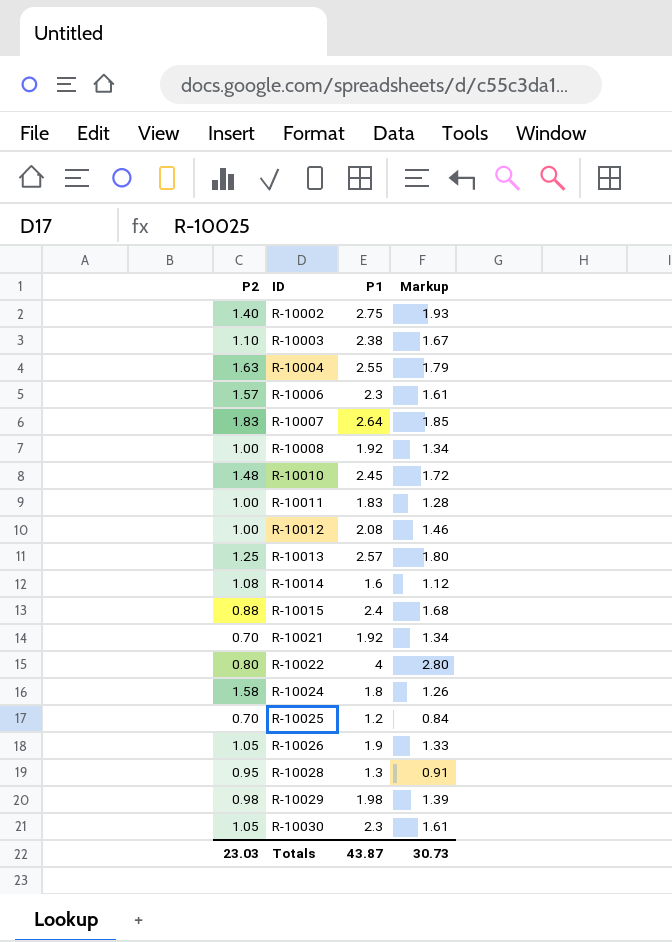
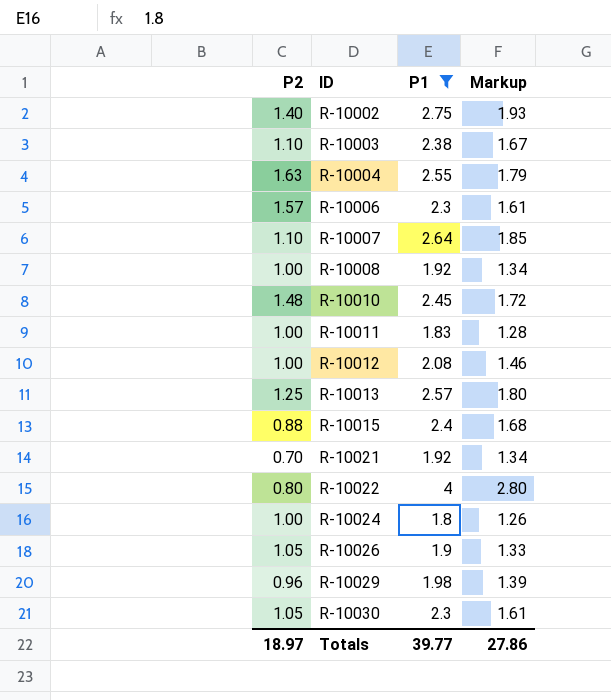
filter: none -> P1 >= 1.8
R-10007 | P2: 1.83 -> 1.10
R-10024 | P2: 1.58 -> 1.00
R-10029 | P2: 0.98 -> 0.96
Totals | P2: 23.03 -> 18.97
Totals | P1: 43.87 -> 39.77
Totals | Markup: 30.73 -> 27.86

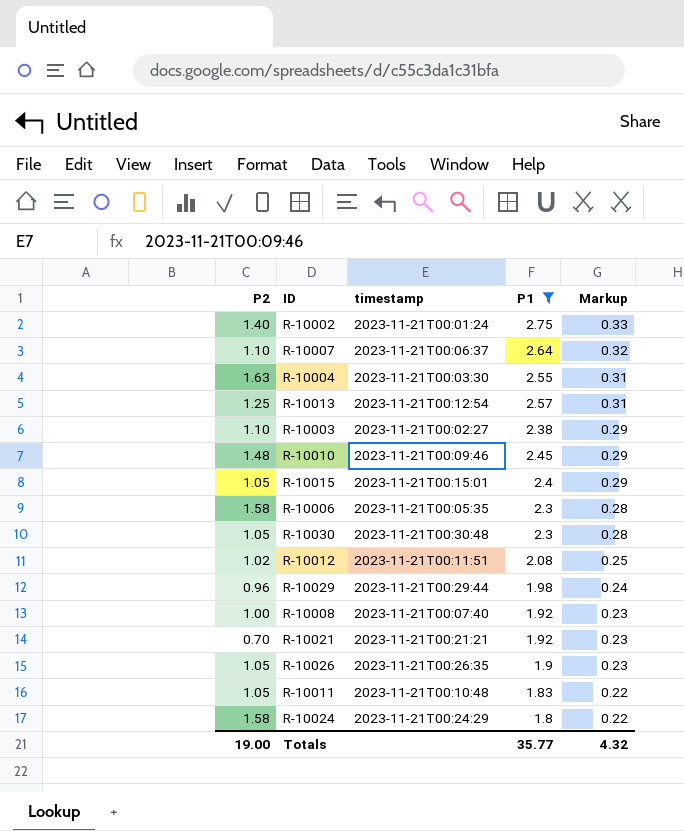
row order: ID ascending -> Markup descending
column timestamp | position: none -> 3
column Markup | formula: [P1] * 0.7 -> [P1] * 0.12
row R-10022: 0.80 | 4 | 2.80 -> none
R-10015 | P2: 0.88 -> 1.05
R-10006 | P2: 1.57 -> 1.58
R-10012 | P2: 1.00 -> 1.02
R-10011 | P2: 1.00 -> 1.05
R-10024 | P2: 1.00 -> 1.58
Totals | P2: 18.97 -> 19.00
Totals | P1: 39.77 -> 35.77
Totals | Markup: 27.86 -> 4.32

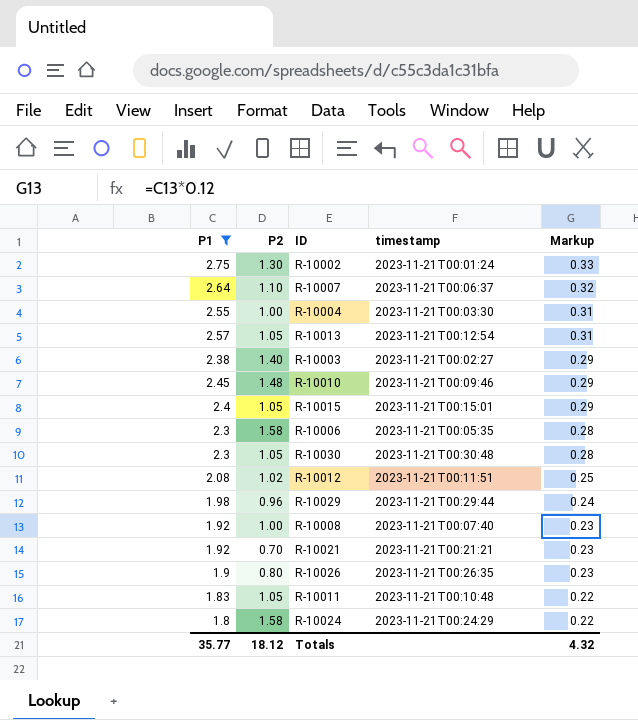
column P1 | position: 4 -> 1
R-10002 | P2: 1.40 -> 1.30
R-10004 | P2: 1.63 -> 1.00
R-10013 | P2: 1.25 -> 1.05
R-10003 | P2: 1.10 -> 1.40
R-10026 | P2: 1.05 -> 0.80
Totals | P2: 19.00 -> 18.12

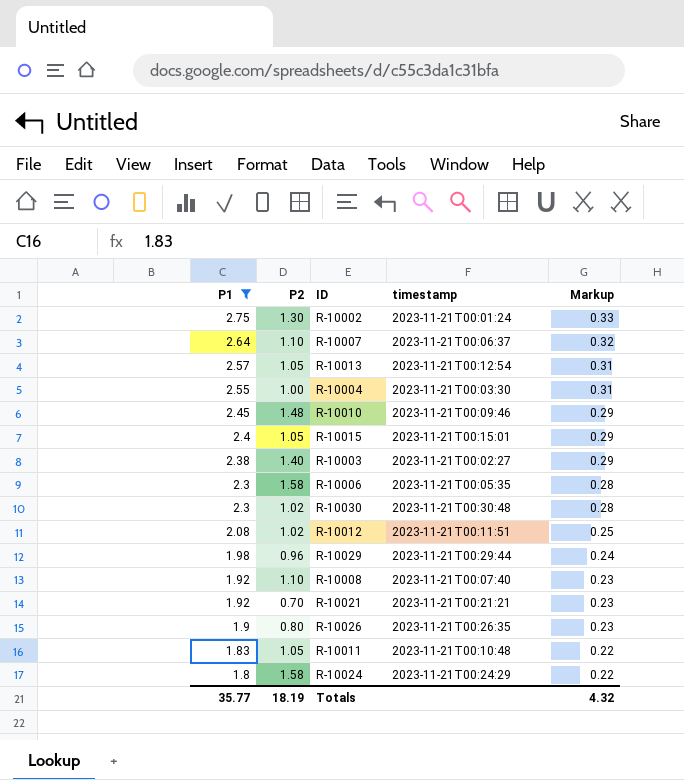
row order: Markup descending -> P1 descending
R-10030 | P2: 1.05 -> 1.02
R-10008 | P2: 1.00 -> 1.10
Totals | P2: 18.12 -> 18.19

